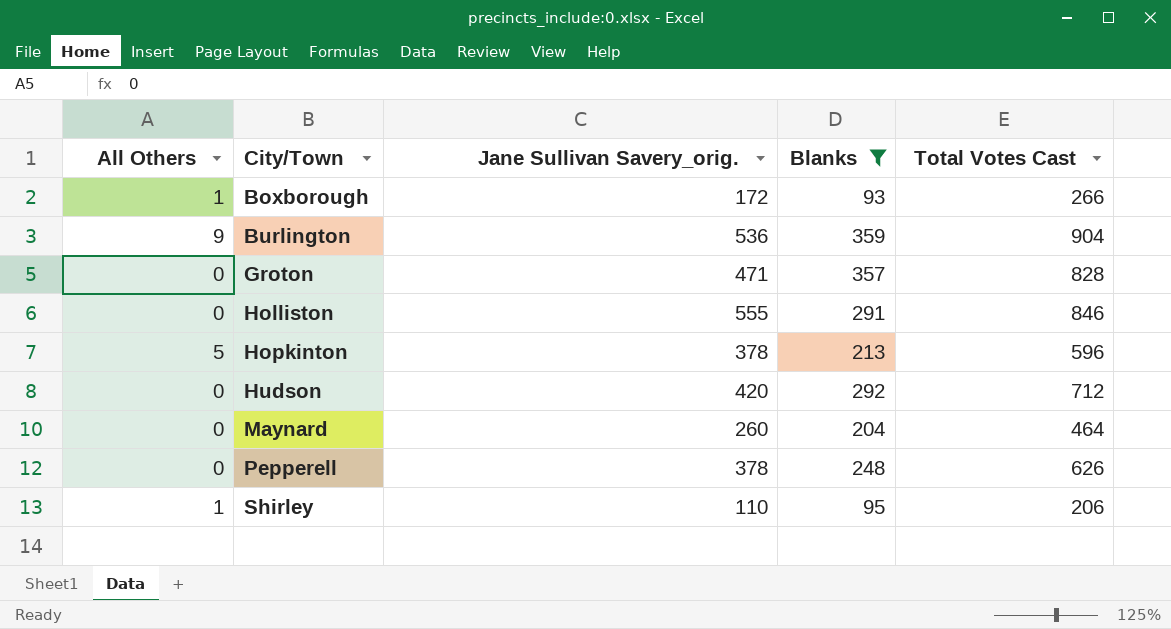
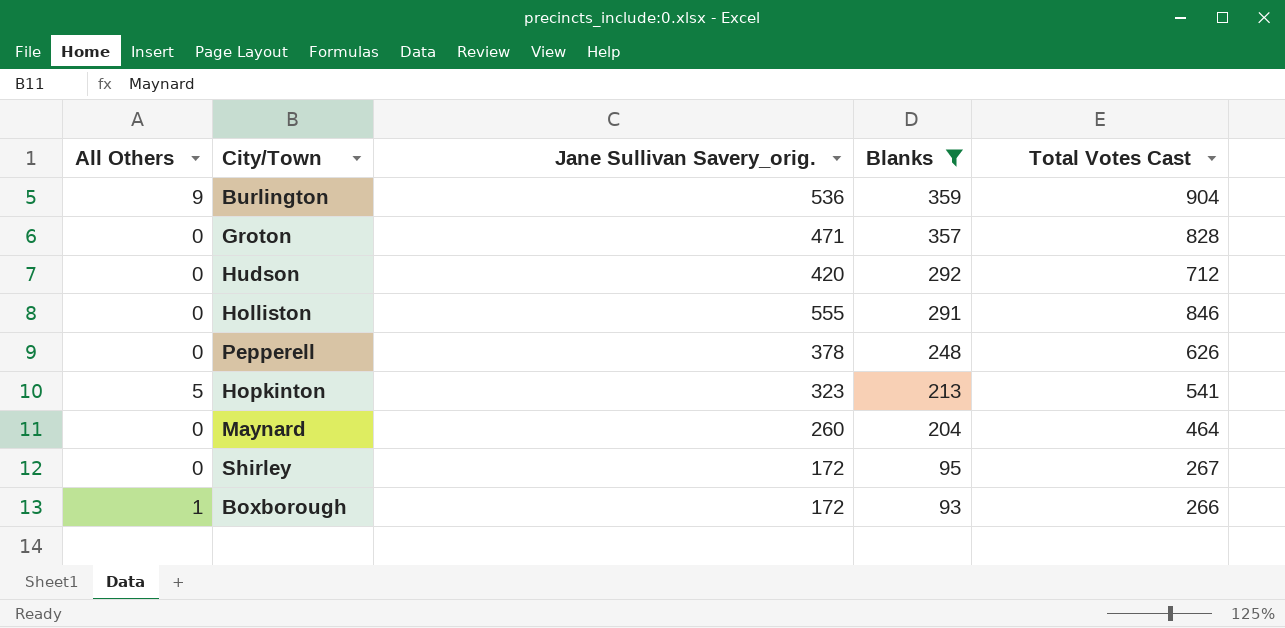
row order: City/Town ascending -> Blanks descending
Hopkinton | Jane Sullivan Savery_orig.: 378 -> 323
Hopkinton | Total Votes Cast: 596 -> 541
Shirley | All Others: 1 -> 0
Shirley | Jane Sullivan Savery_orig.: 110 -> 172
Shirley | Total Votes Cast: 206 -> 267

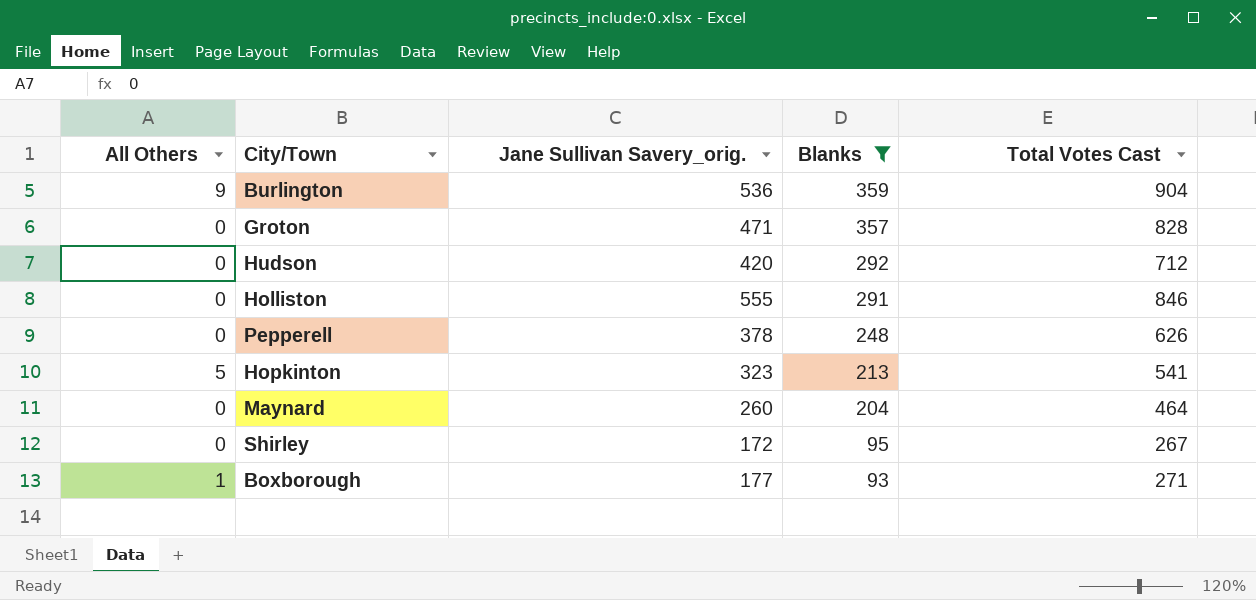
Boxborough | Jane Sullivan Savery_orig.: 172 -> 177
Boxborough | Total Votes Cast: 266 -> 271

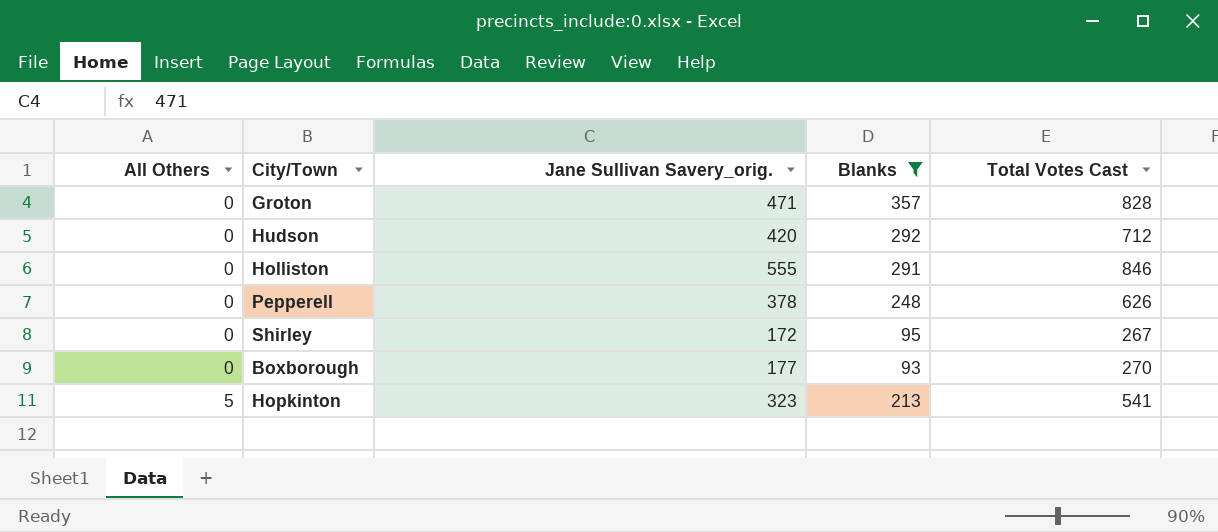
row order: Blanks descending -> All Others ascending
row Burlington: 9 | 536 | 359 | 904 -> none
row Maynard: 0 | 260 | 204 | 464 -> none
Boxborough | All Others: 1 -> 0
Boxborough | Total Votes Cast: 271 -> 270

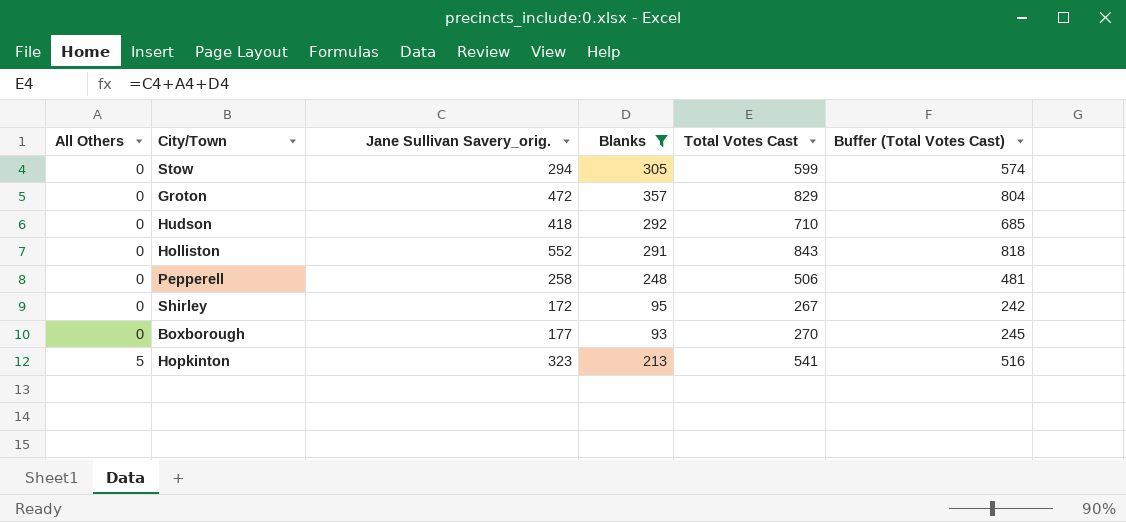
column Buffer (Total Votes Cast) | formula: none -> [Total Votes Cast] - 25
row Stow: none -> 0 | 294 | 305 | 599 | 574
Groton | Jane Sullivan Savery_orig.: 471 -> 472
Groton | Total Votes Cast: 828 -> 829
Hudson | Jane Sullivan Savery_orig.: 420 -> 418
Hudson | Total Votes Cast: 712 -> 710
Holliston | Jane Sullivan Savery_orig.: 555 -> 552
Holliston | Total Votes Cast: 846 -> 843
Pepperell | Jane Sullivan Savery_orig.: 378 -> 258
Pepperell | Total Votes Cast: 626 -> 506

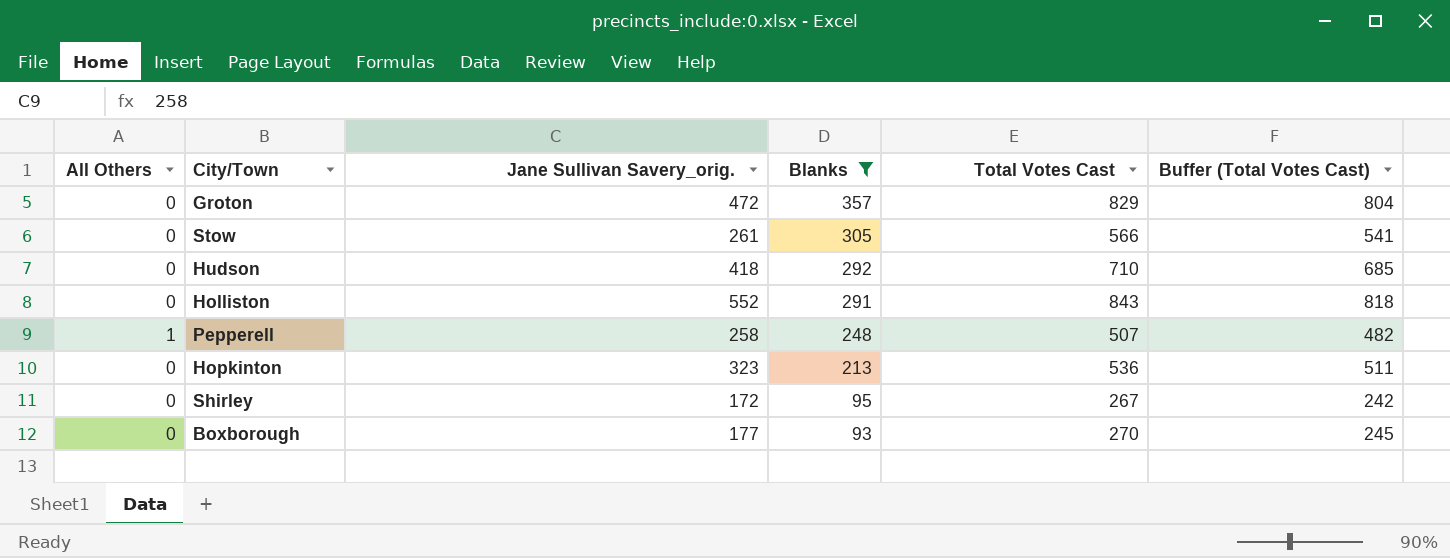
row order: All Others ascending -> Blanks descending
Stow | Jane Sullivan Savery_orig.: 294 -> 261
Stow | Total Votes Cast: 599 -> 566
Stow | Buffer (Total Votes Cast): 574 -> 541
Pepperell | All Others: 0 -> 1
Pepperell | Total Votes Cast: 506 -> 507
Pepperell | Buffer (Total Votes Cast): 481 -> 482
Hopkinton | All Others: 5 -> 0
Hopkinton | Total Votes Cast: 541 -> 536
Hopkinton | Buffer (Total Votes Cast): 516 -> 511

